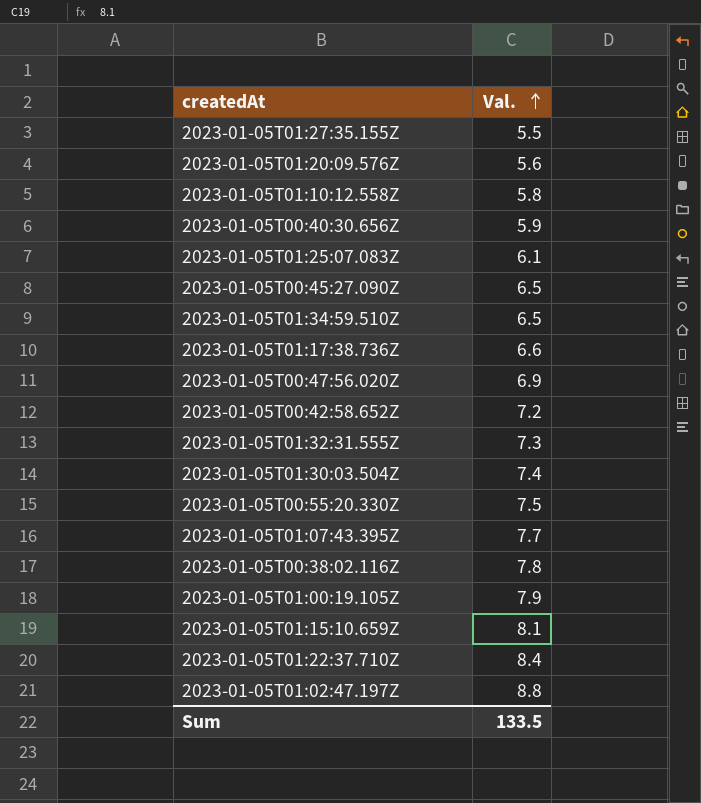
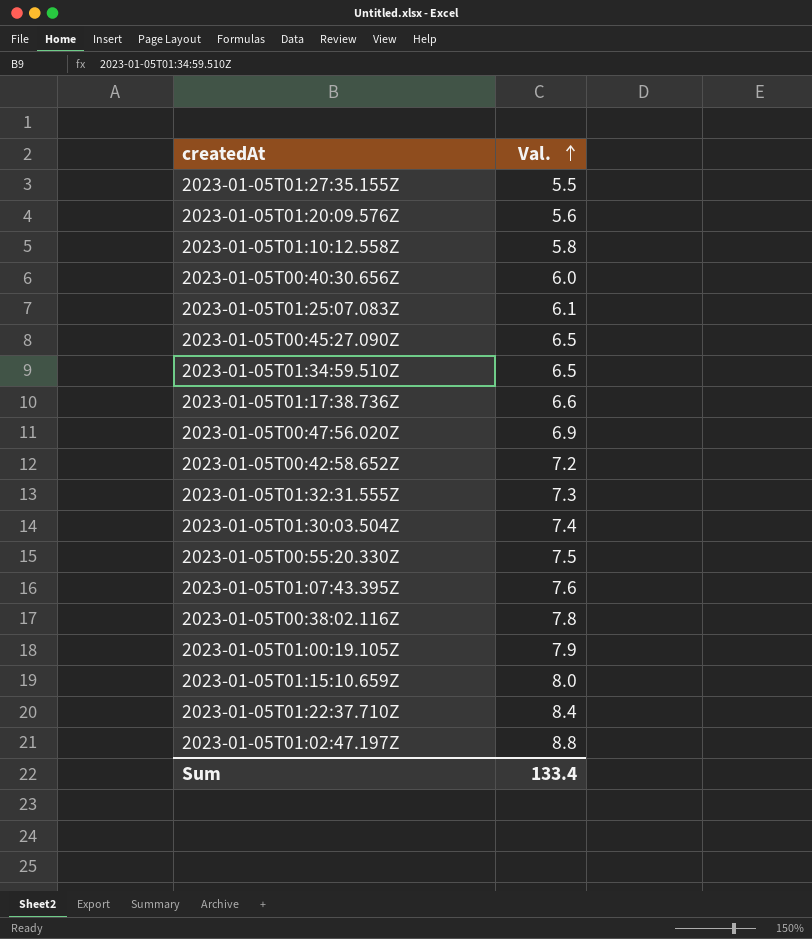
2023-01-05T00:40:30.656Z | Val.: 5.9 -> 6.0
2023-01-05T01:07:43.395Z | Val.: 7.7 -> 7.6
2023-01-05T01:15:10.659Z | Val.: 8.1 -> 8.0
Sum | Val.: 133.5 -> 133.4

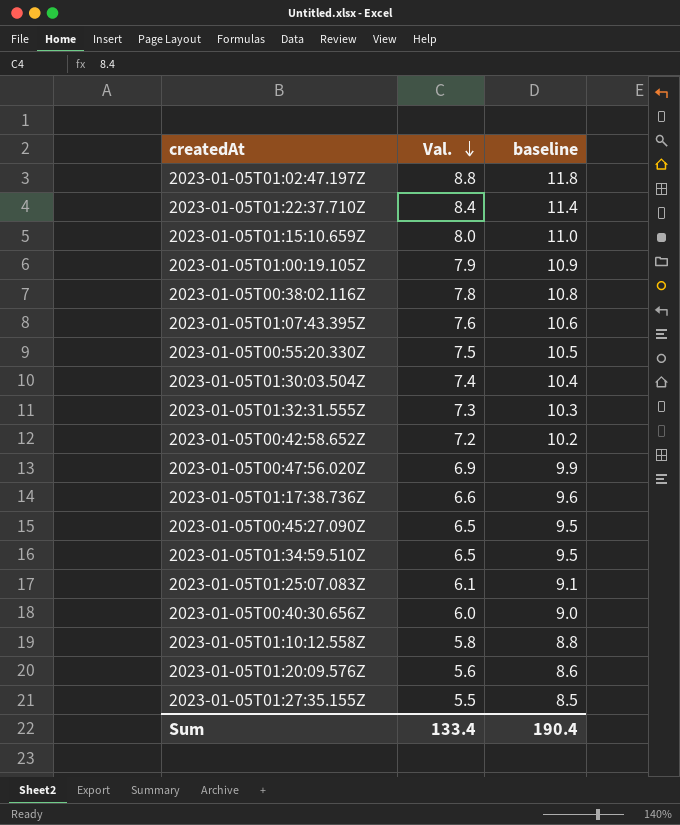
row order: Val. ascending -> Val. descending
column baseline | formula: none -> [Val.] + 3

